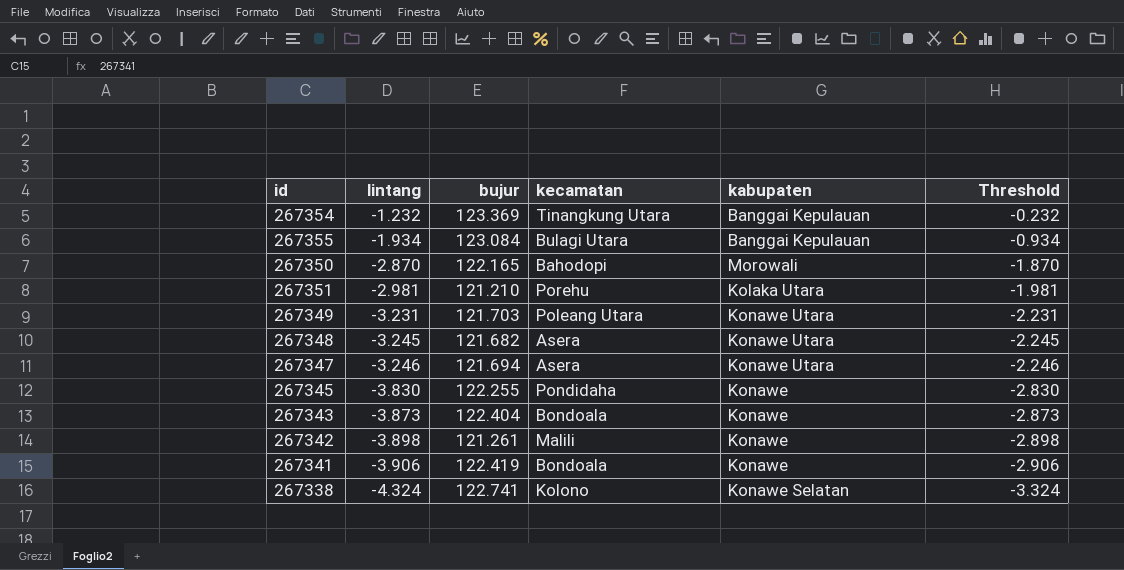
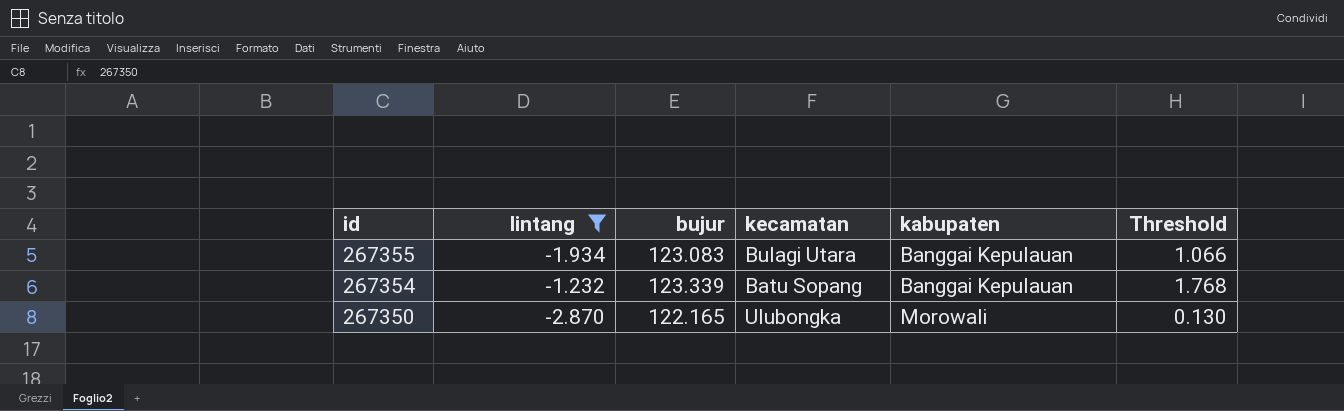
filter: none -> lintang >= -2.870
row order: lintang descending -> id descending
column Threshold | formula: [lintang] + 1 -> [lintang] + 3
267355 | bujur: 123.084 -> 123.083
267354 | bujur: 123.369 -> 123.339
267354 | kecamatan: Tinangkung Utara -> Batu Sopang
267350 | kecamatan: Bahodopi -> Ulubongka

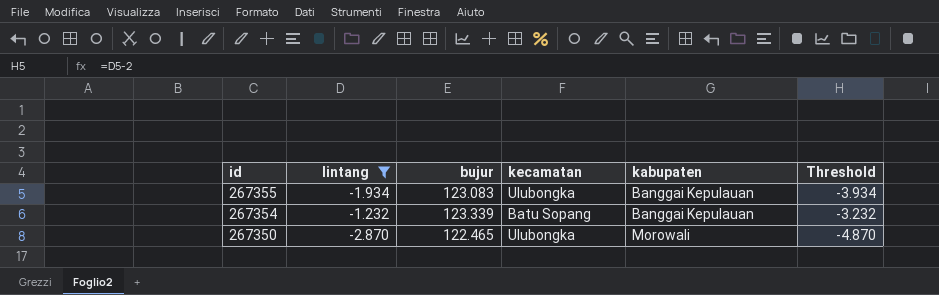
column Threshold | formula: [lintang] + 3 -> [lintang] - 2
267355 | kecamatan: Bulagi Utara -> Ulubongka
267350 | bujur: 122.165 -> 122.465

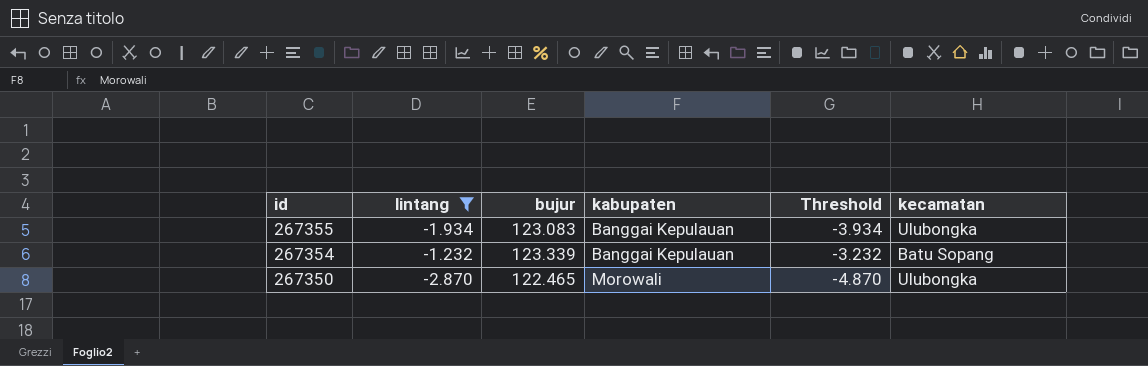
column kecamatan | position: 4 -> 6

